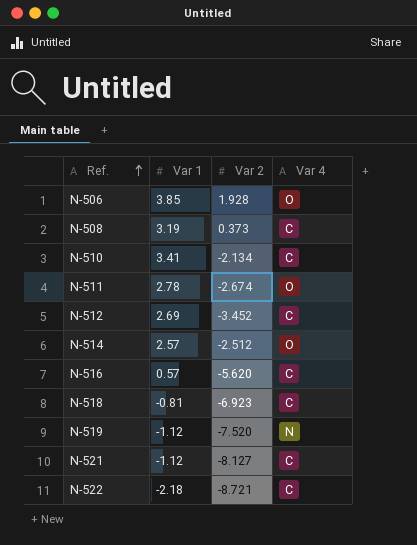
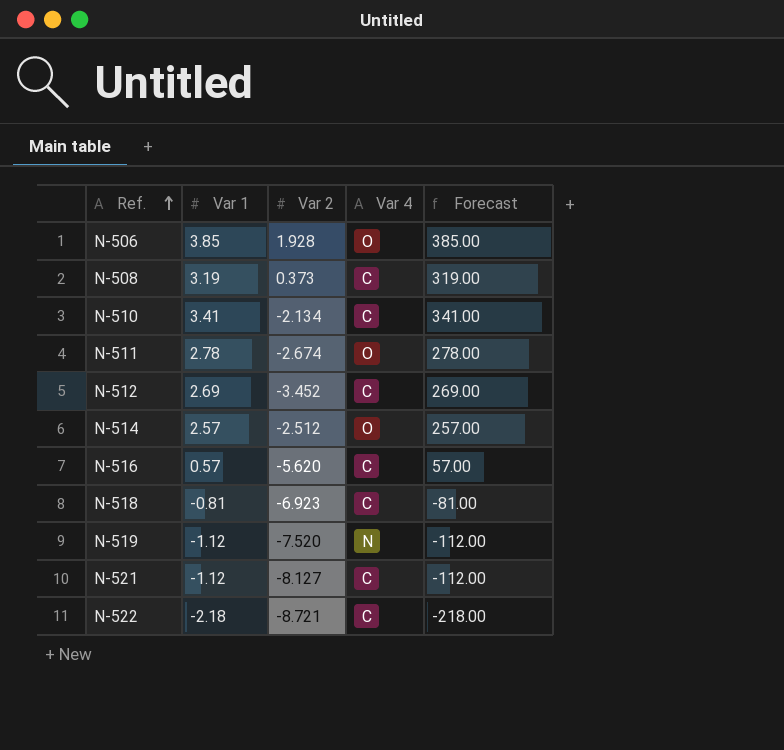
column Forecast | formula: none -> [Var 1] * 100

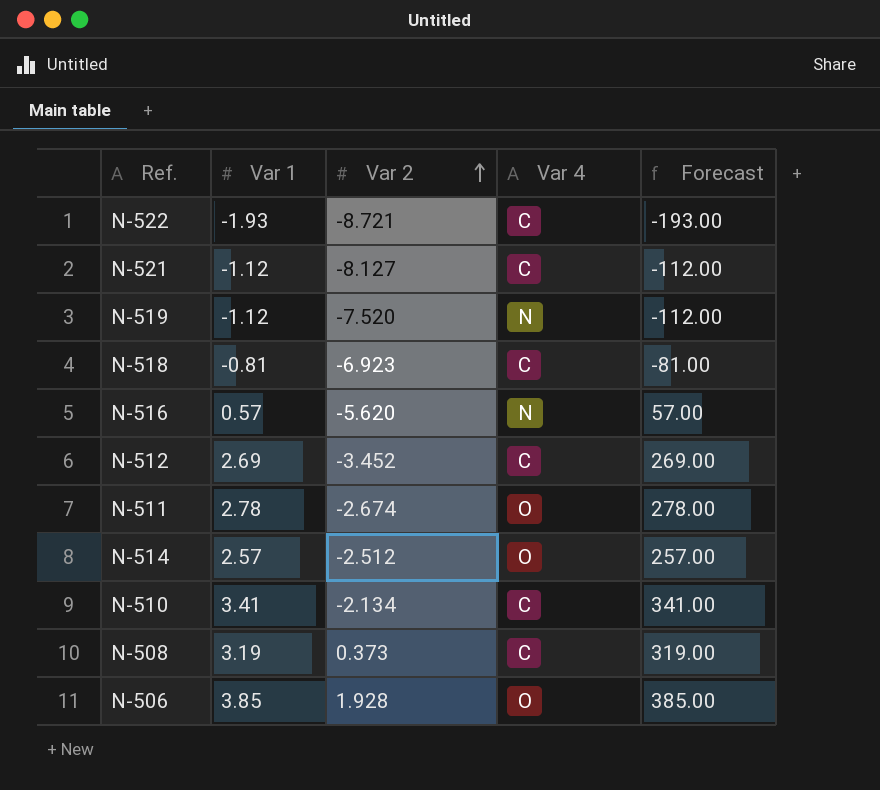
row order: Ref. ascending -> Var 2 ascending
N-522 | Var 1: -2.18 -> -1.93
N-522 | Forecast: -218.00 -> -193.00
N-516 | Var 4: C -> N

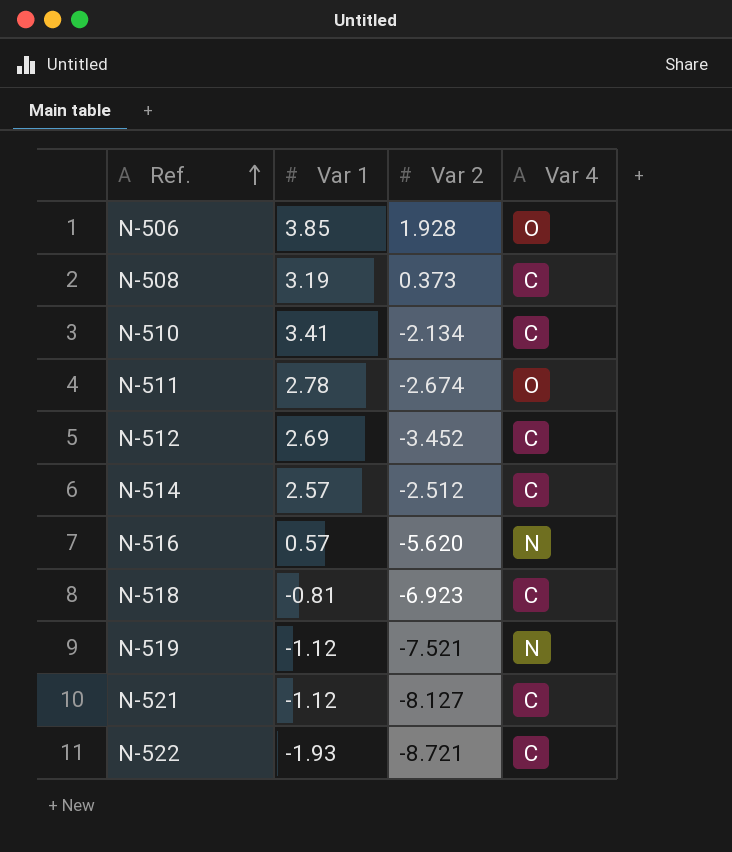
row order: Var 2 ascending -> Ref. ascending
column Forecast | formula: [Var 1] * 100 -> none
N-514 | Var 4: O -> C
N-519 | Var 2: -7.520 -> -7.521

